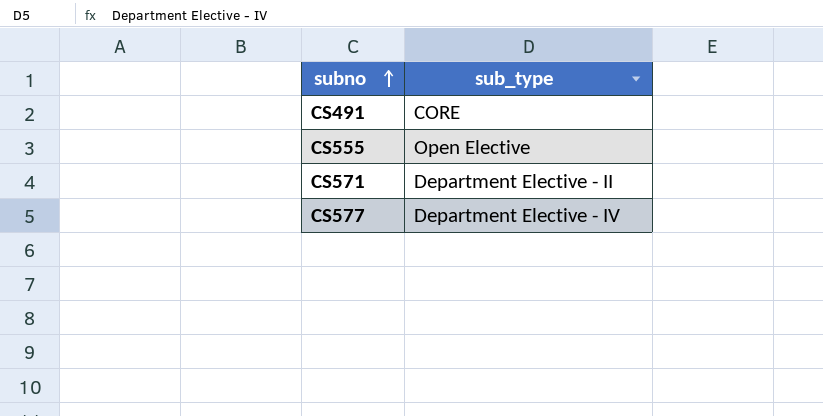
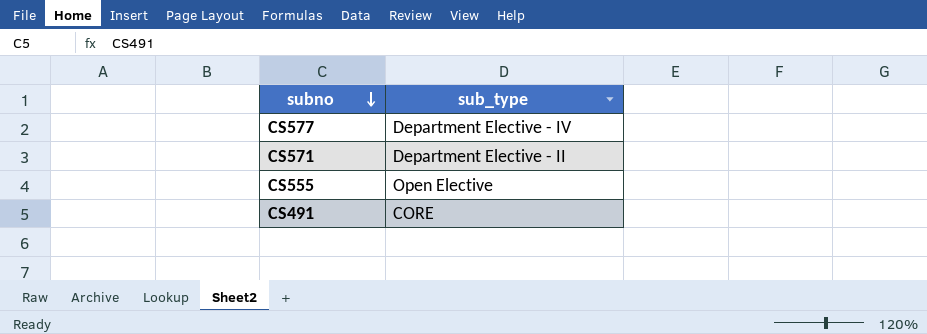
row order: subno ascending -> subno descending

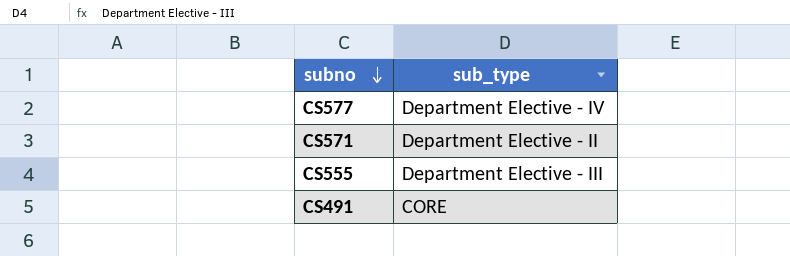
CS555 | sub_type: Open Elective -> Department Elective - III

